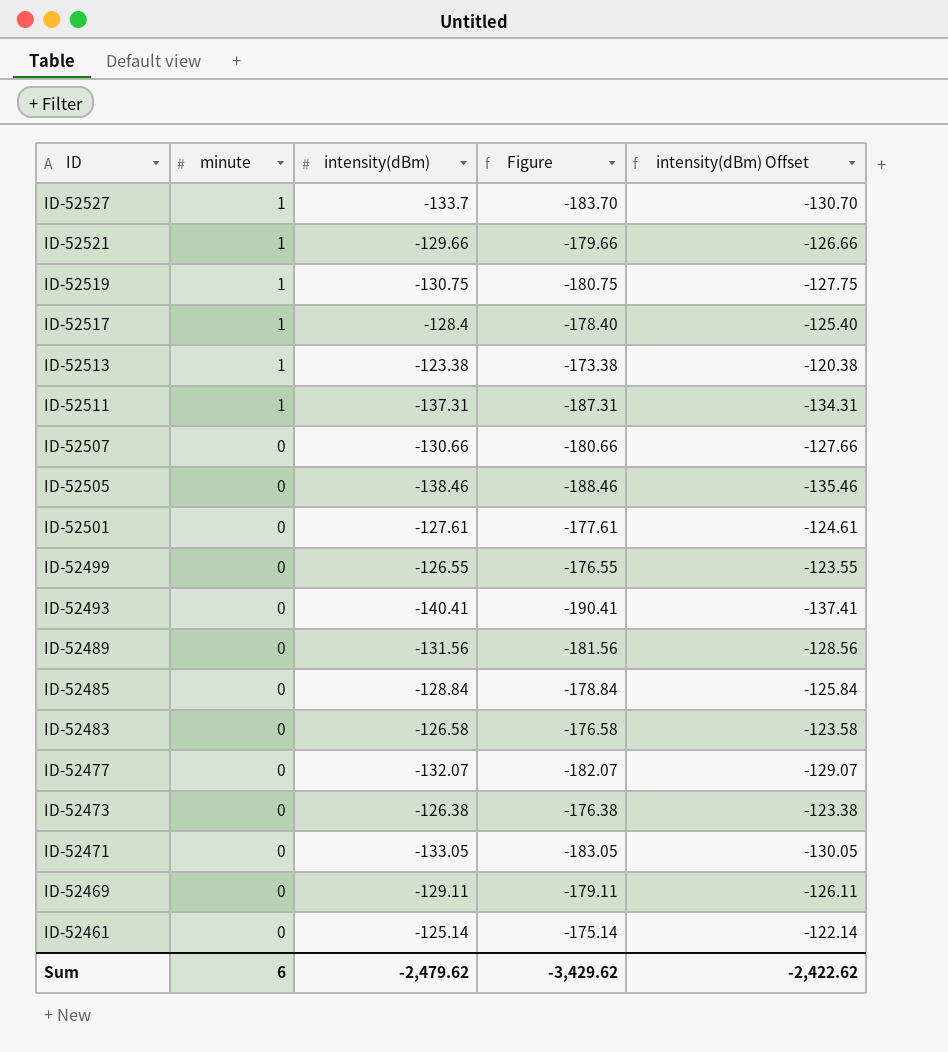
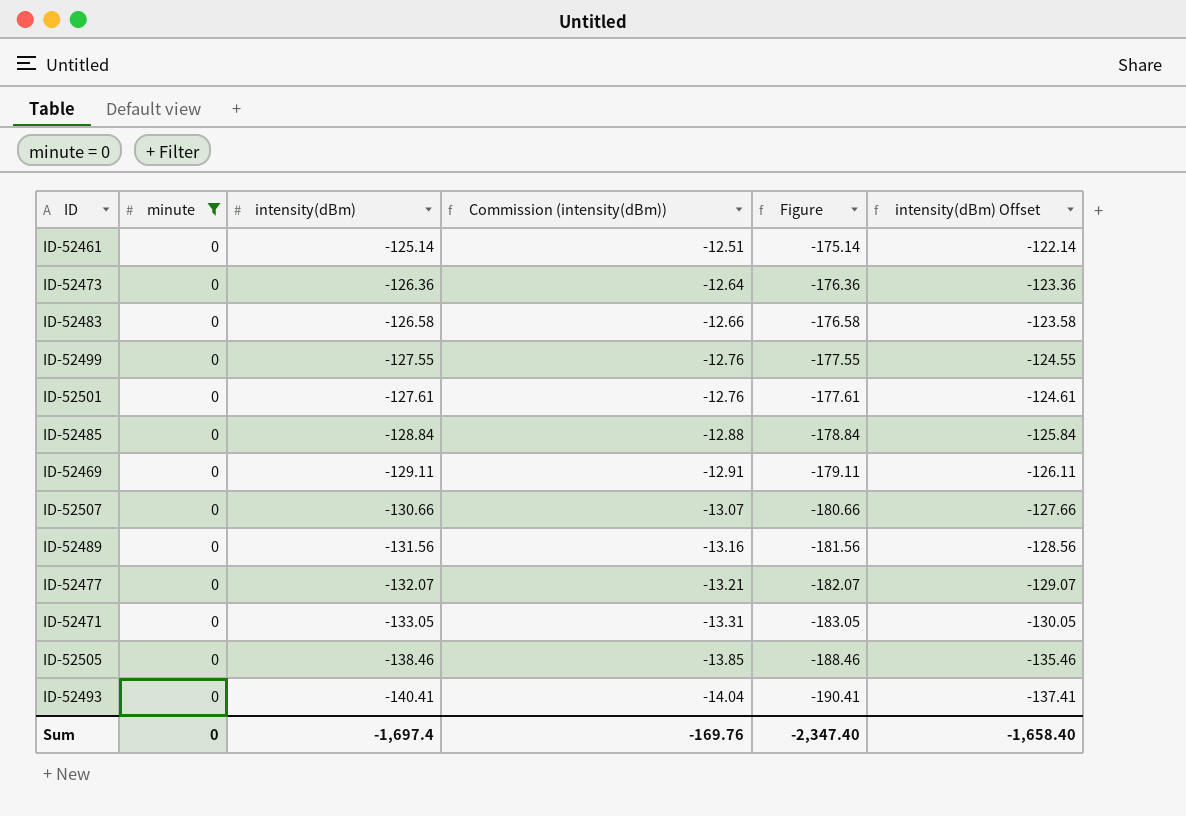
filter: none -> minute = 0
row order: ID descending -> intensity(dBm) descending
column Commission (intensity(dBm)) | formula: none -> [intensity(dBm)] * 0.1
ID-52473 | intensity(dBm): -126.38 -> -126.36
ID-52473 | Figure: -176.38 -> -176.36
ID-52473 | intensity(dBm) Offset: -123.38 -> -123.36
ID-52499 | intensity(dBm): -126.55 -> -127.55
ID-52499 | Figure: -176.55 -> -177.55
ID-52499 | intensity(dBm) Offset: -123.55 -> -124.55
Sum | minute: 6 -> 0
Sum | intensity(dBm): -2,479.62 -> -1,697.4
Sum | Figure: -3,429.62 -> -2,347.40
Sum | intensity(dBm) Offset: -2,422.62 -> -1,658.40

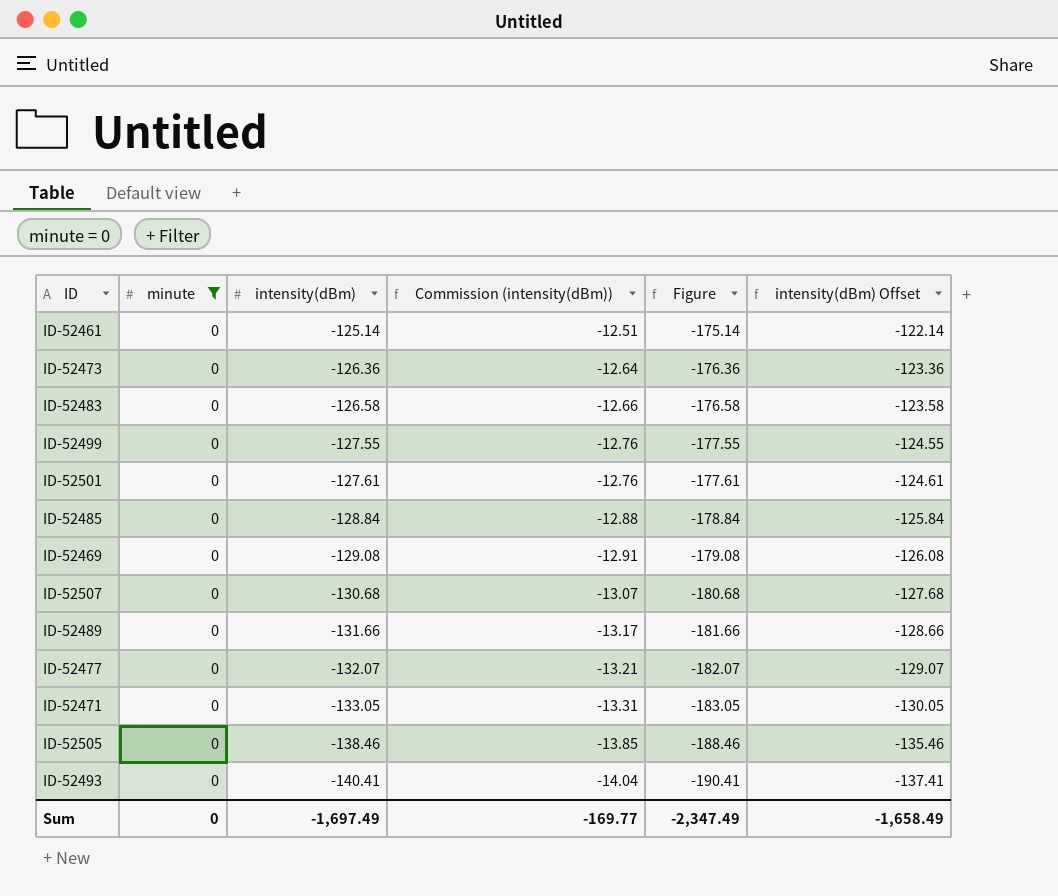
ID-52469 | intensity(dBm): -129.11 -> -129.08
ID-52469 | Figure: -179.11 -> -179.08
ID-52469 | intensity(dBm) Offset: -126.11 -> -126.08
ID-52507 | intensity(dBm): -130.66 -> -130.68
ID-52507 | Figure: -180.66 -> -180.68
ID-52507 | intensity(dBm) Offset: -127.66 -> -127.68
ID-52489 | intensity(dBm): -131.56 -> -131.66
ID-52489 | Commission (intensity(dBm)): -13.16 -> -13.17
ID-52489 | Figure: -181.56 -> -181.66
ID-52489 | intensity(dBm) Offset: -128.56 -> -128.66
Sum | intensity(dBm): -1,697.4 -> -1,697.49
Sum | Commission (intensity(dBm)): -169.76 -> -169.77
Sum | Figure: -2,347.40 -> -2,347.49
Sum | intensity(dBm) Offset: -1,658.40 -> -1,658.49

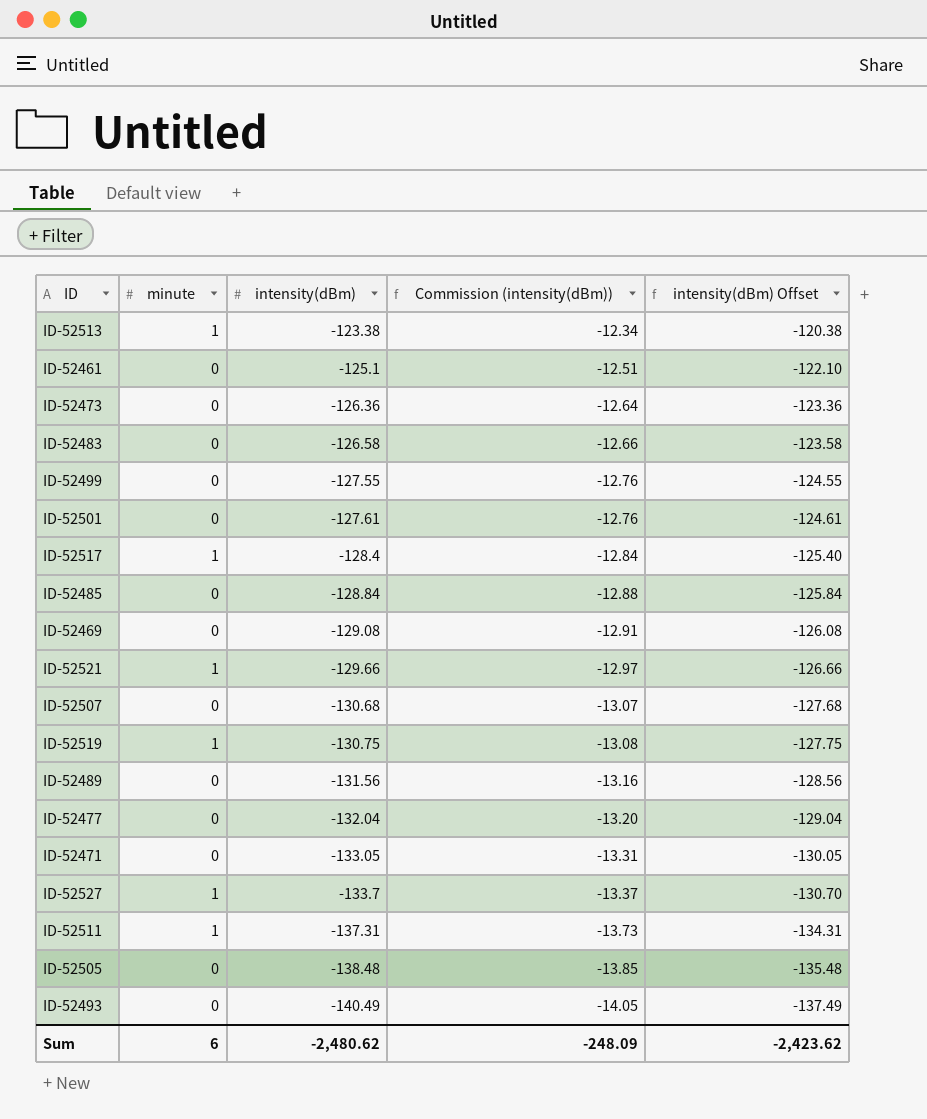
filter: minute = 0 -> none
column Figure | formula: [intensity(dBm)] - 50 -> none
ID-52461 | intensity(dBm): -125.14 -> -125.1
ID-52461 | intensity(dBm) Offset: -122.14 -> -122.10
ID-52489 | intensity(dBm): -131.66 -> -131.56
ID-52489 | Commission (intensity(dBm)): -13.17 -> -13.16
ID-52489 | intensity(dBm) Offset: -128.66 -> -128.56
ID-52477 | intensity(dBm): -132.07 -> -132.04
ID-52477 | Commission (intensity(dBm)): -13.21 -> -13.20
ID-52477 | intensity(dBm) Offset: -129.07 -> -129.04
ID-52505 | intensity(dBm): -138.46 -> -138.48
ID-52505 | intensity(dBm) Offset: -135.46 -> -135.48
ID-52493 | intensity(dBm): -140.41 -> -140.49
ID-52493 | Commission (intensity(dBm)): -14.04 -> -14.05
ID-52493 | intensity(dBm) Offset: -137.41 -> -137.49
Sum | minute: 0 -> 6
Sum | intensity(dBm): -1,697.49 -> -2,480.62
Sum | Commission (intensity(dBm)): -169.77 -> -248.09
Sum | intensity(dBm) Offset: -1,658.49 -> -2,423.62

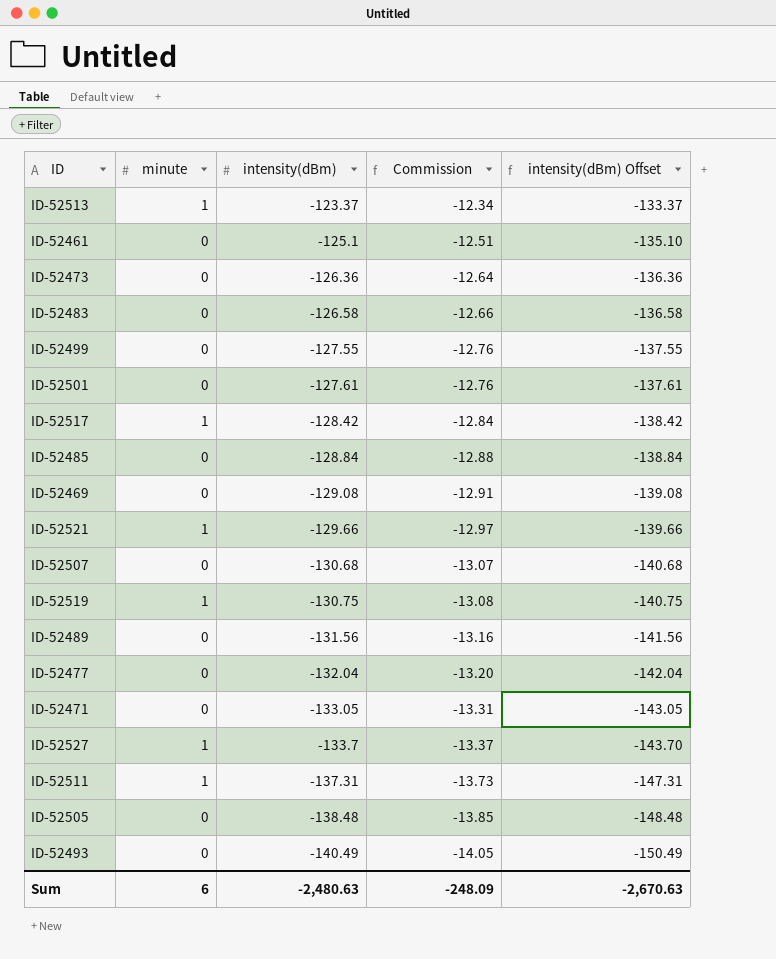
column name: Commission (intensity(dBm)) -> Commission
column intensity(dBm) Offset | formula: [intensity(dBm)] + 3 -> [intensity(dBm)] - 10
ID-52513 | intensity(dBm): -123.38 -> -123.37
ID-52517 | intensity(dBm): -128.4 -> -128.42
Sum | intensity(dBm): -2,480.62 -> -2,480.63
Sum | intensity(dBm) Offset: -2,423.62 -> -2,670.63

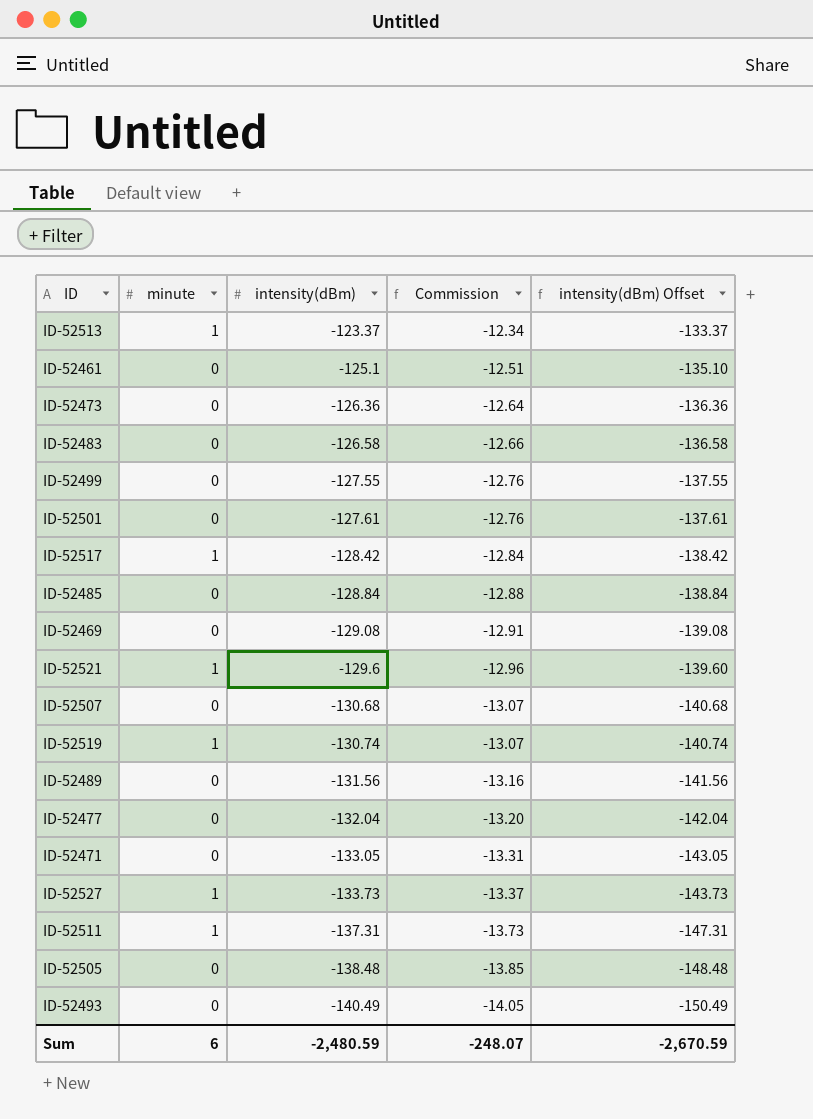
ID-52521 | intensity(dBm): -129.66 -> -129.6
ID-52521 | Commission: -12.97 -> -12.96
ID-52521 | intensity(dBm) Offset: -139.66 -> -139.60
ID-52519 | intensity(dBm): -130.75 -> -130.74
ID-52519 | Commission: -13.08 -> -13.07
ID-52519 | intensity(dBm) Offset: -140.75 -> -140.74
ID-52527 | intensity(dBm): -133.7 -> -133.73
ID-52527 | intensity(dBm) Offset: -143.70 -> -143.73
Sum | intensity(dBm): -2,480.63 -> -2,480.59
Sum | Commission: -248.09 -> -248.07
Sum | intensity(dBm) Offset: -2,670.63 -> -2,670.59

